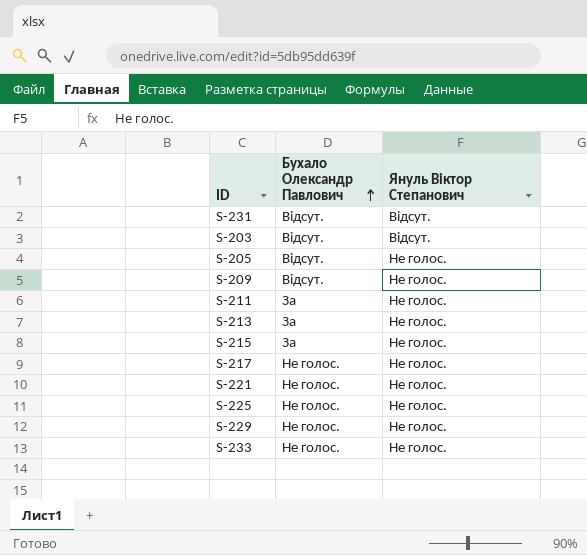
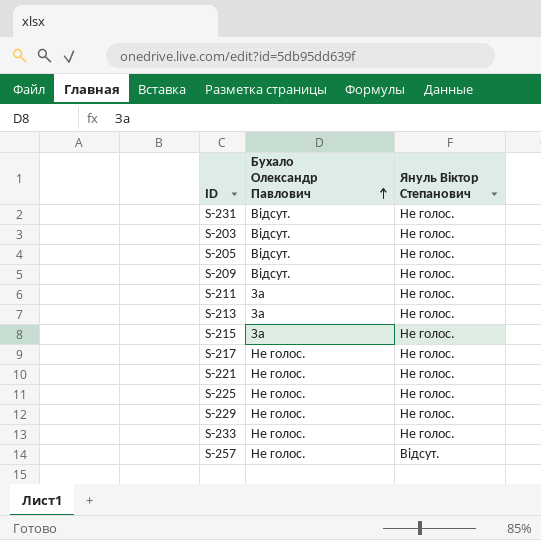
S-231 | Януль Віктор Степанович: Відсут. -> Не голос.
S-203 | Януль Віктор Степанович: Відсут. -> Не голос.
row S-257: none -> Не голос. | Відсут.

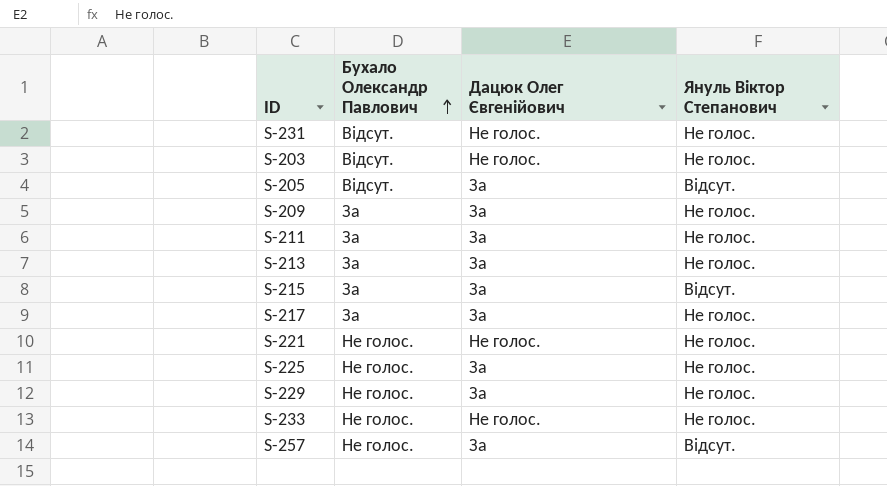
column Дацюк Олег Євгенійович | position: none -> 3
S-205 | Януль Віктор Степанович: Не голос. -> Відсут.
S-209 | Бухало Олександр Павлович: Відсут. -> За
S-215 | Януль Віктор Степанович: Не голос. -> Відсут.
S-217 | Бухало Олександр Павлович: Не голос. -> За

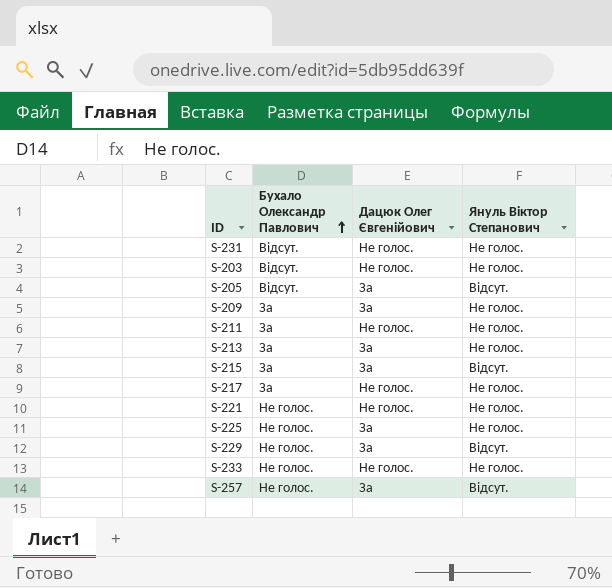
S-211 | Дацюк Олег Євгенійович: За -> Не голос.
S-217 | Дацюк Олег Євгенійович: За -> Не голос.
S-229 | Януль Віктор Степанович: Не голос. -> Відсут.

